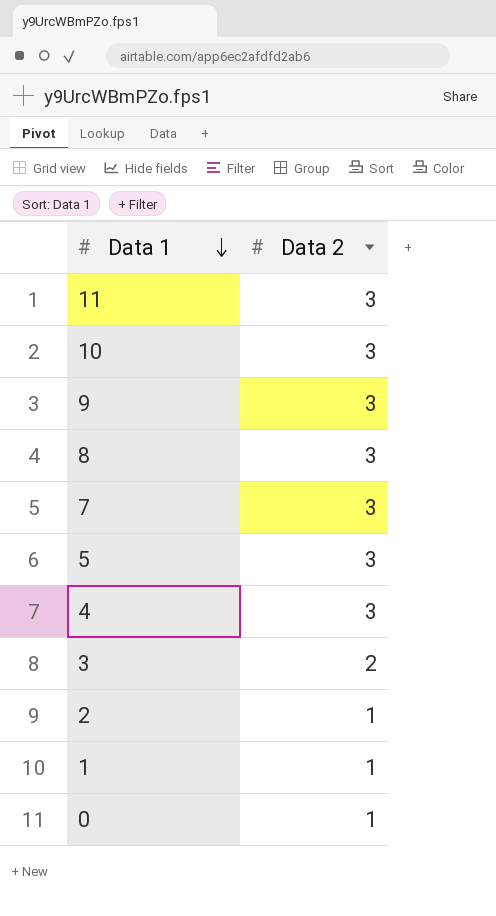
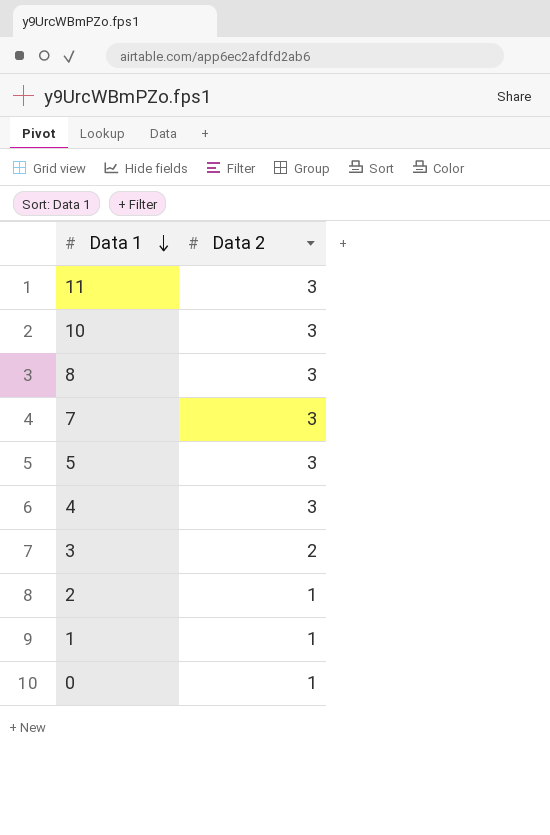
row 9: 3 -> none

